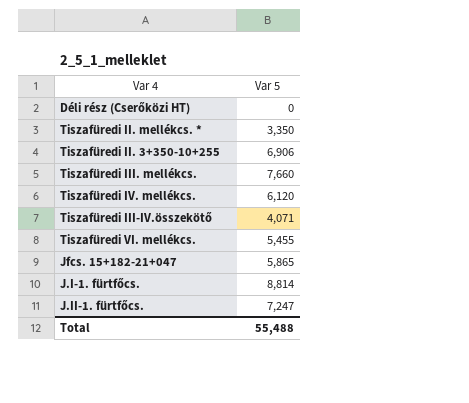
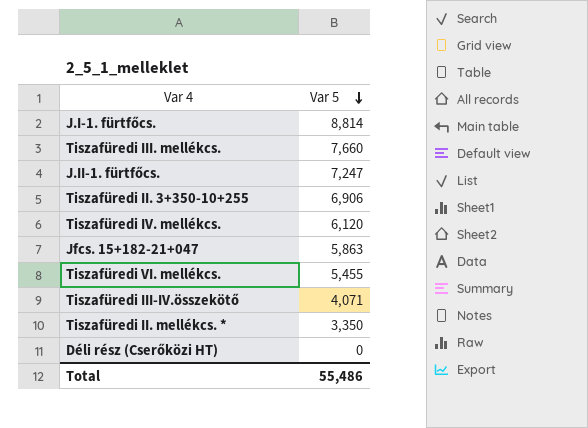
row order: none -> Var 5 descending
Jfcs. 15+182-21+047 | Var 5: 5,865 -> 5,863
Total | Var 5: 55,488 -> 55,486

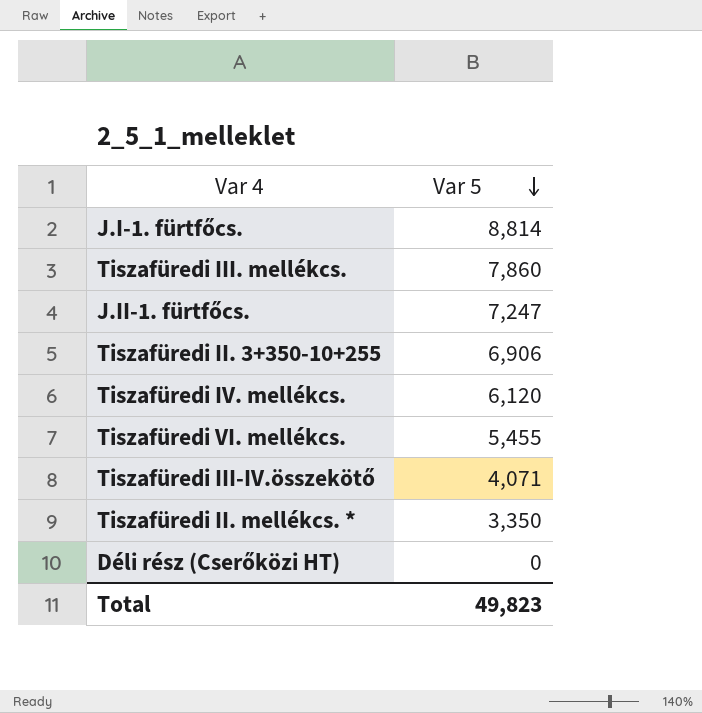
row Jfcs. 15+182-21+047: 5,863 -> none
Tiszafüredi III. mellékcs. | Var 5: 7,660 -> 7,860
Total | Var 5: 55,486 -> 49,823

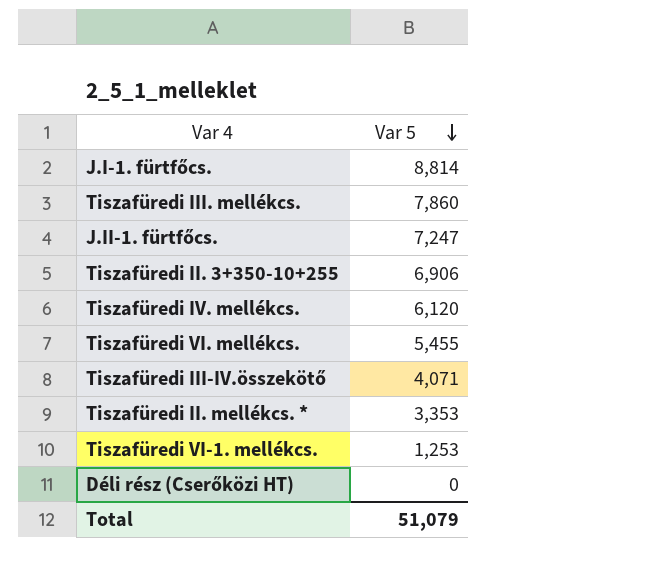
Tiszafüredi II. mellékcs. * | Var 5: 3,350 -> 3,353
row Tiszafüredi VI-1. mellékcs.: none -> 1,253
Total | Var 5: 49,823 -> 51,079

